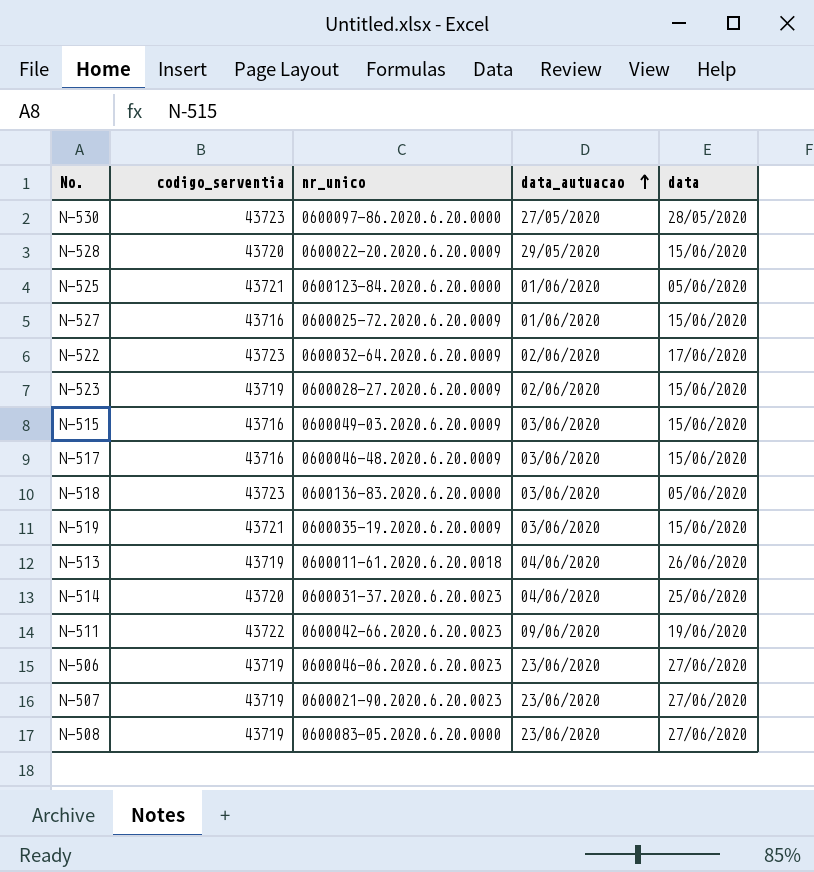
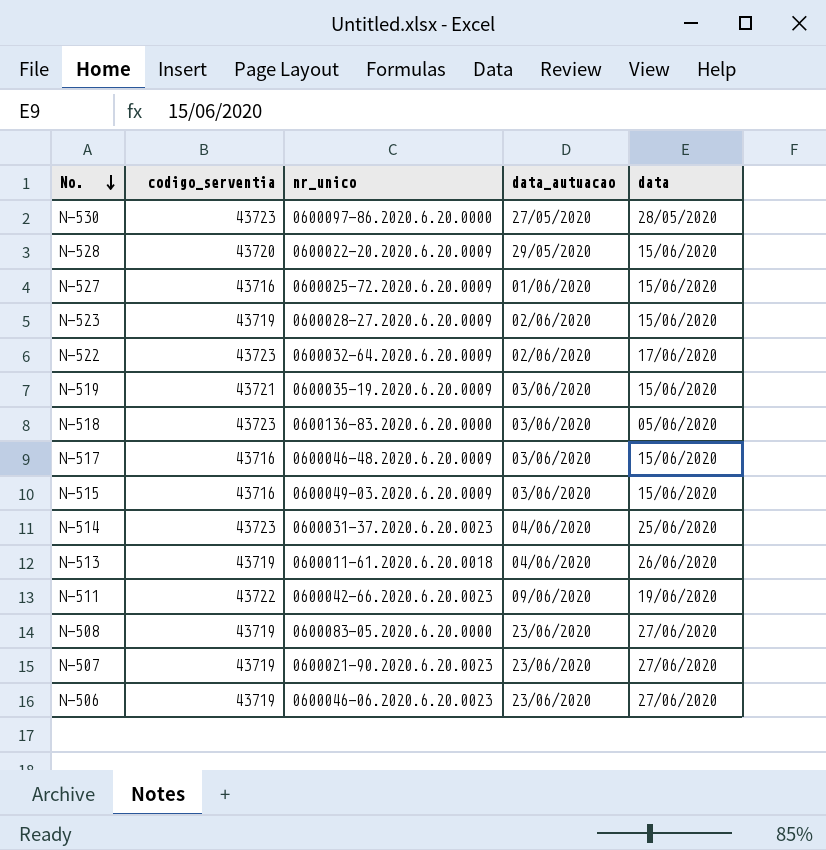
row order: data_autuacao ascending -> No. descending
row N-525: 43721 | 0600123-84.2020.6.20.0000 | 01/06/2020 | 05/06/2020 -> none
N-514 | codigo_serventia: 43720 -> 43723

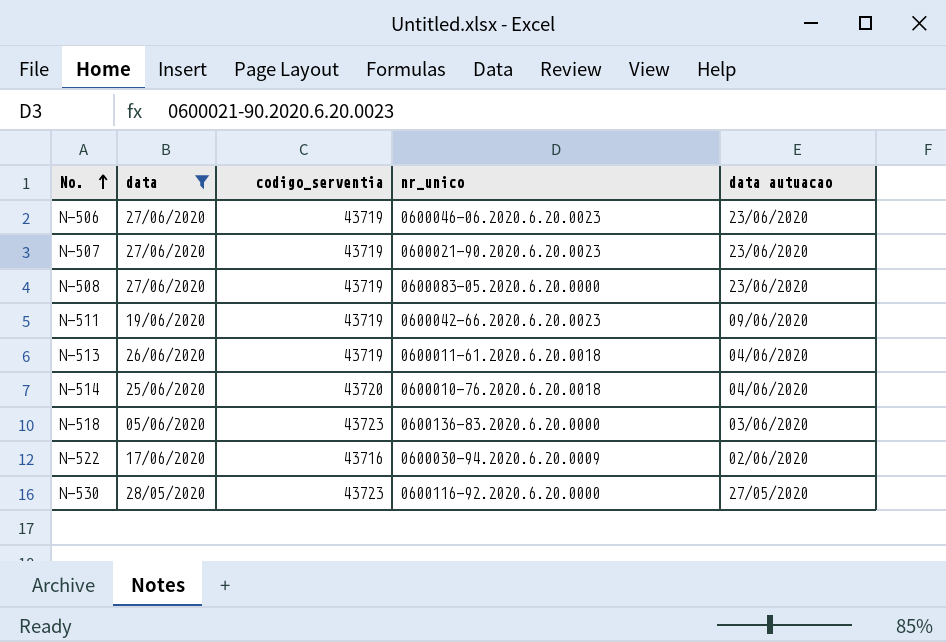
filter: none -> data != 15/06/2020
row order: No. descending -> No. ascending
column data | position: 5 -> 2
column name: data_autuacao -> data autuacao
N-511 | codigo_serventia: 43722 -> 43719
N-514 | codigo_serventia: 43723 -> 43720
N-514 | nr_unico: 0600031-37.2020.6.20.0023 -> 0600010-76.2020.6.20.0018
N-522 | codigo_serventia: 43723 -> 43716
N-522 | nr_unico: 0600032-64.2020.6.20.0009 -> 0600030-94.2020.6.20.0009
N-530 | nr_unico: 0600097-86.2020.6.20.0000 -> 0600116-92.2020.6.20.0000

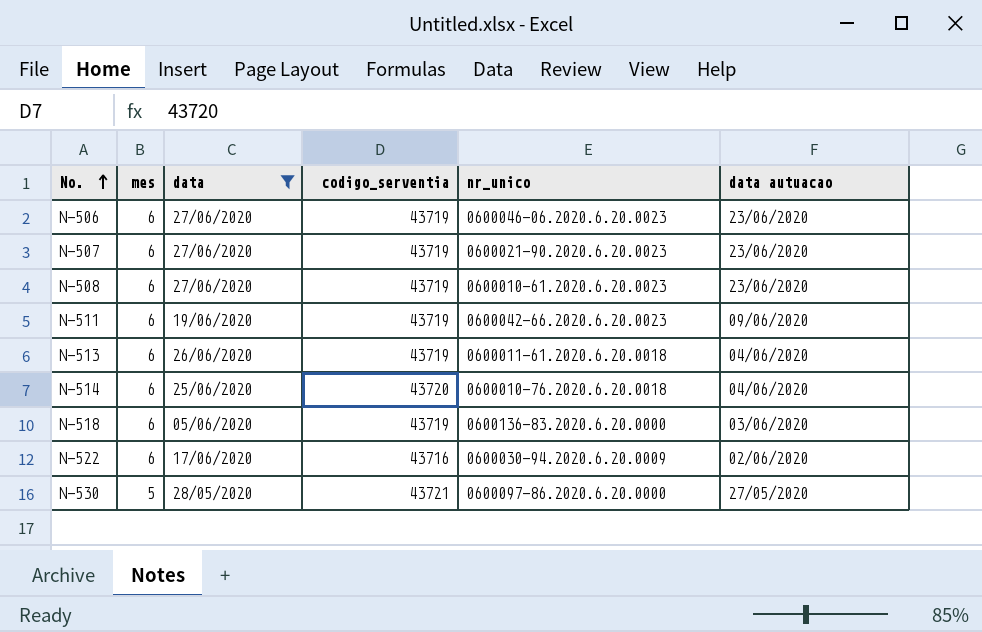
column mes | position: none -> 2
N-508 | nr_unico: 0600083-05.2020.6.20.0000 -> 0600010-61.2020.6.20.0023
N-518 | codigo_serventia: 43723 -> 43719
N-530 | codigo_serventia: 43723 -> 43721
N-530 | nr_unico: 0600116-92.2020.6.20.0000 -> 0600097-86.2020.6.20.0000

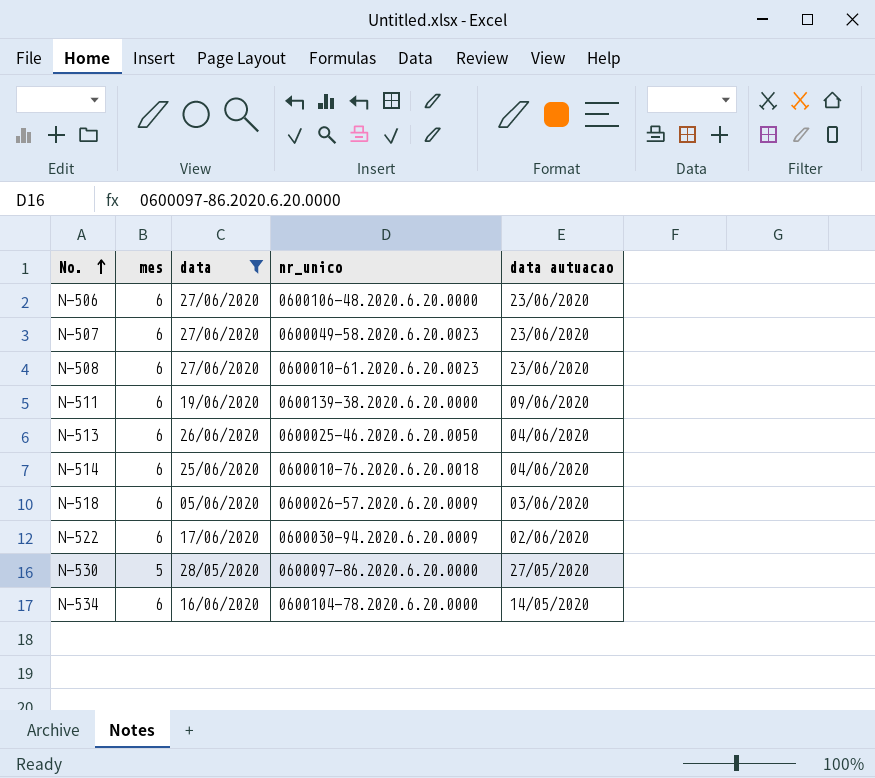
column codigo_serventia | position: 4 -> none
N-506 | nr_unico: 0600046-06.2020.6.20.0023 -> 0600106-48.2020.6.20.0000
N-507 | nr_unico: 0600021-90.2020.6.20.0023 -> 0600049-58.2020.6.20.0023
N-511 | nr_unico: 0600042-66.2020.6.20.0023 -> 0600139-38.2020.6.20.0000
N-513 | nr_unico: 0600011-61.2020.6.20.0018 -> 0600025-46.2020.6.20.0050
N-518 | nr_unico: 0600136-83.2020.6.20.0000 -> 0600026-57.2020.6.20.0009
row N-534: none -> 6 | 16/06/2020 | 0600104-78.2020.6.20.0000 | 14/05/2020

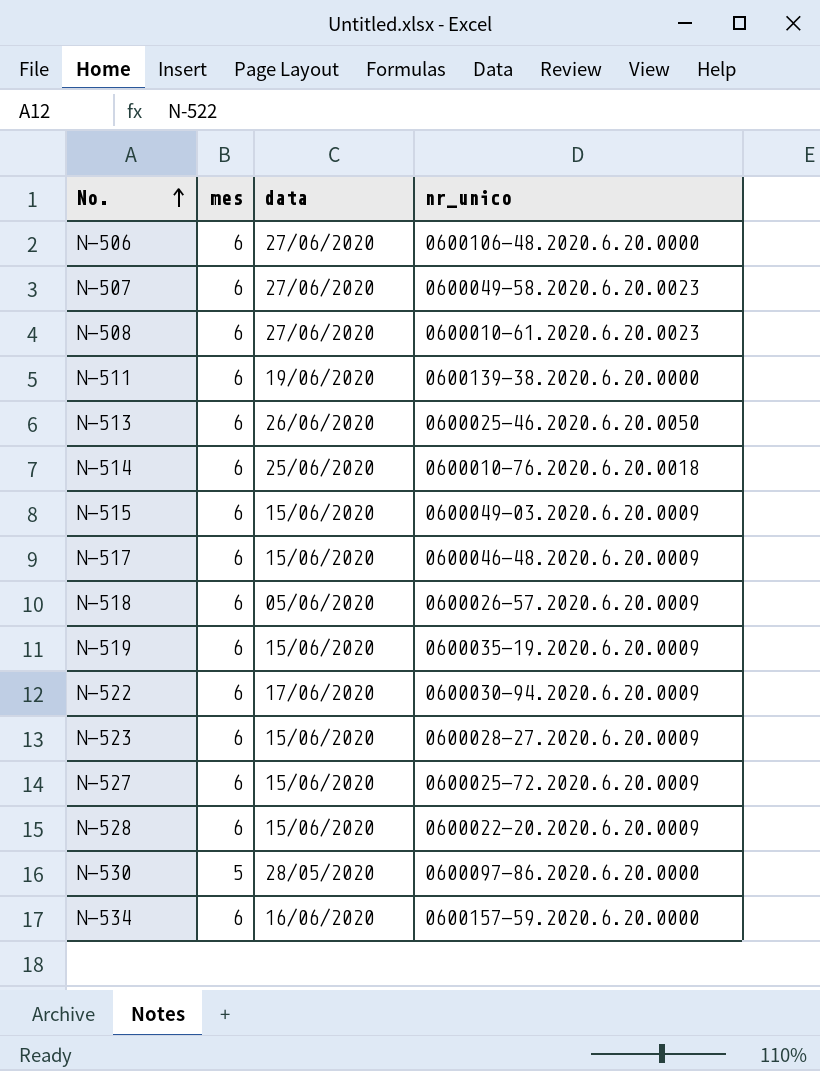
filter: data != 15/06/2020 -> none
column data autuacao | position: 5 -> none
N-534 | nr_unico: 0600104-78.2020.6.20.0000 -> 0600157-59.2020.6.20.0000

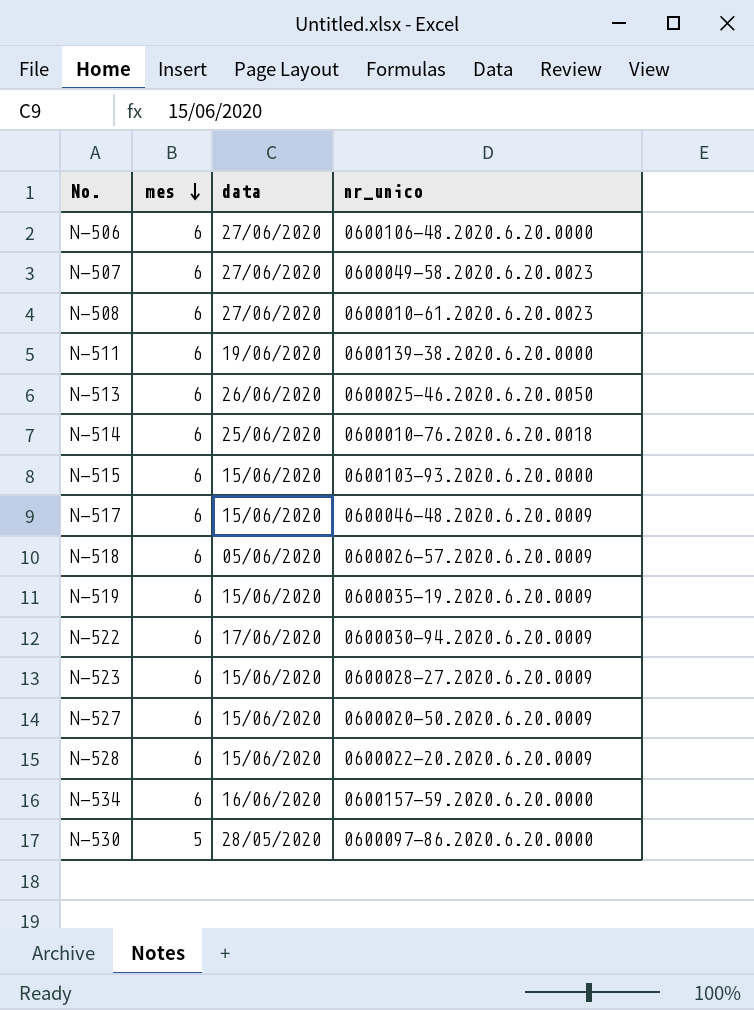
row order: No. ascending -> mes descending
N-515 | nr_unico: 0600049-03.2020.6.20.0009 -> 0600103-93.2020.6.20.0000
N-527 | nr_unico: 0600025-72.2020.6.20.0009 -> 0600020-50.2020.6.20.0009

